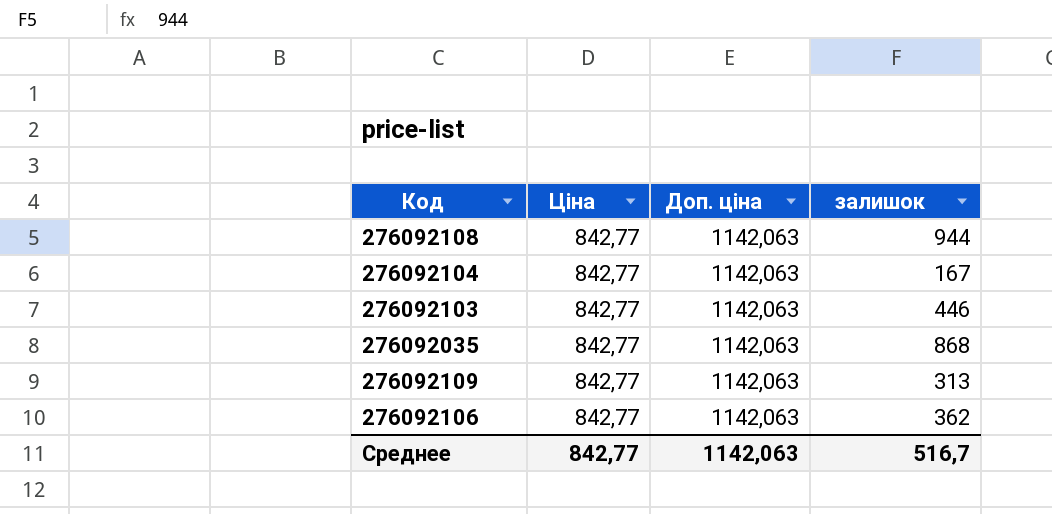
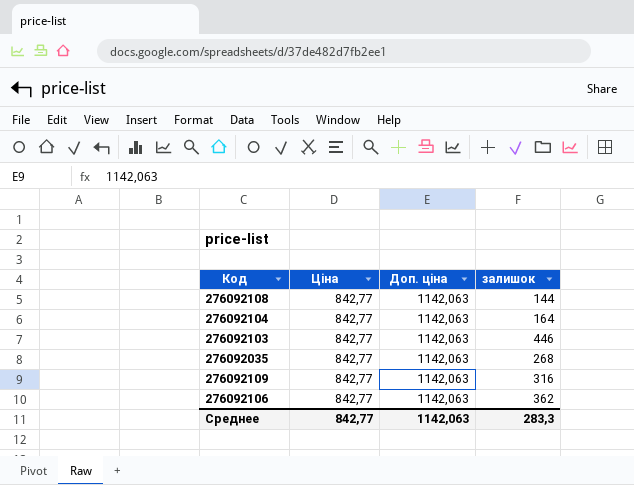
276092108 | залишок: 944 -> 144
276092104 | залишок: 167 -> 164
276092035 | залишок: 868 -> 268
276092109 | залишок: 313 -> 316
Среднее | залишок: 516,7 -> 283,3

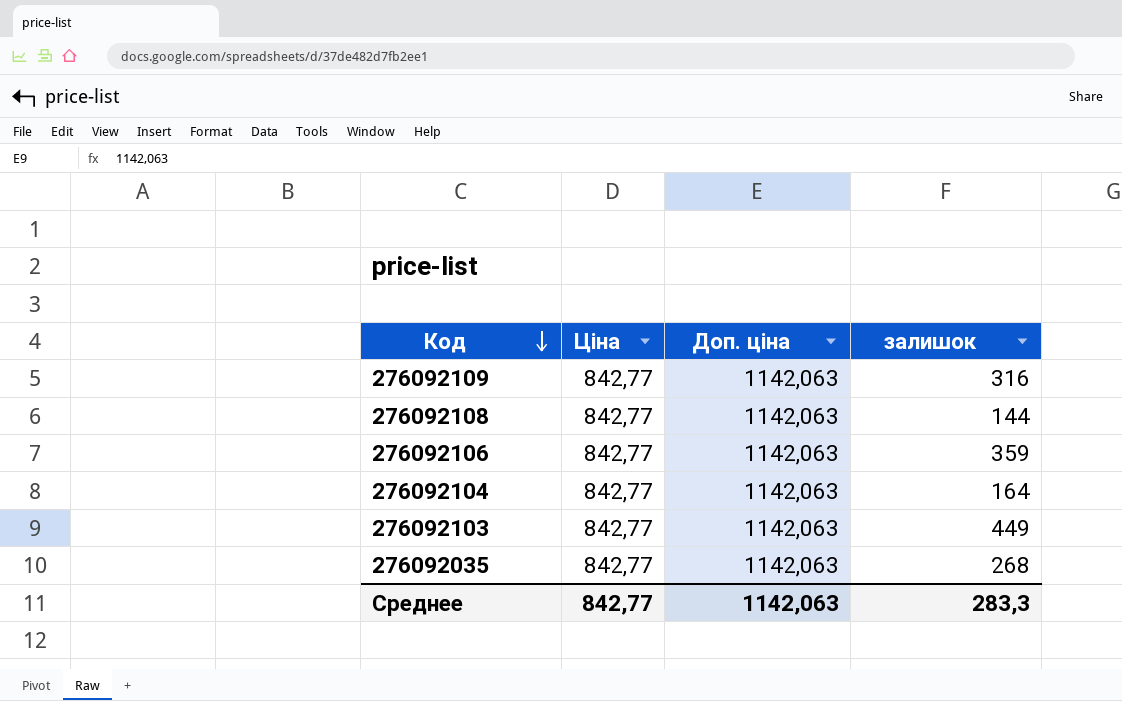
row order: none -> Код descending
276092106 | залишок: 362 -> 359
276092103 | залишок: 446 -> 449

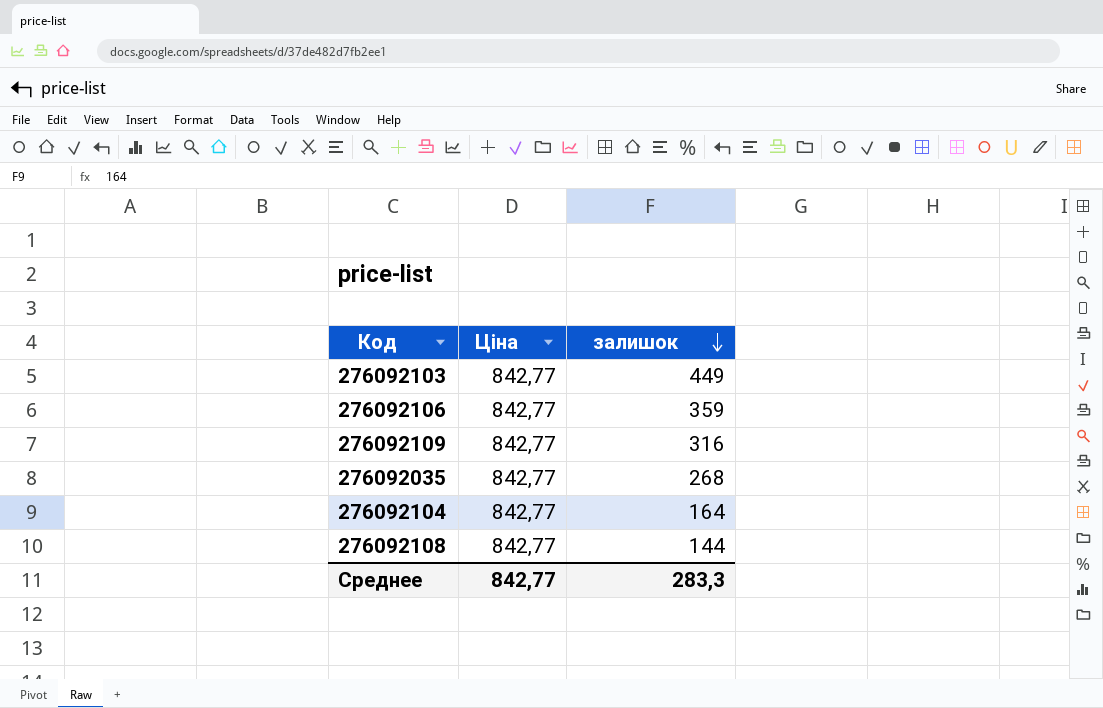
row order: Код descending -> залишок descending
column Доп. ціна | position: 3 -> none

